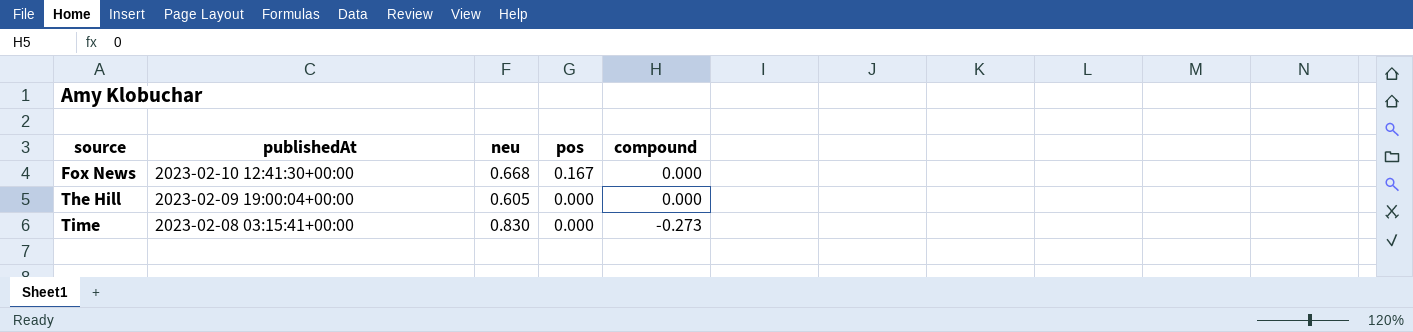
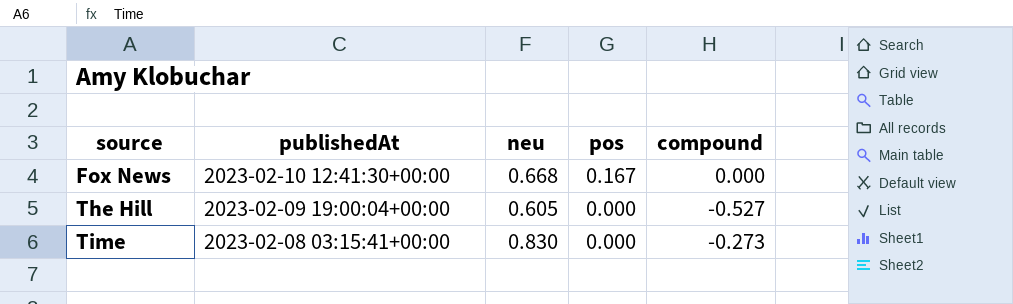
The Hill | compound: 0.000 -> -0.527

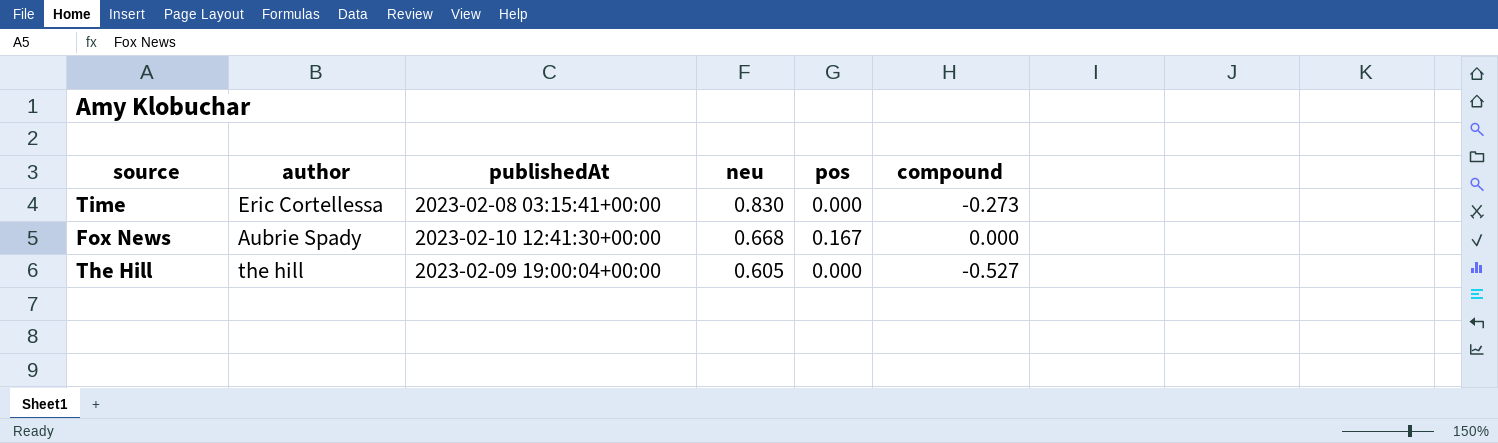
row order: source ascending -> neu descending
column author | position: none -> 2

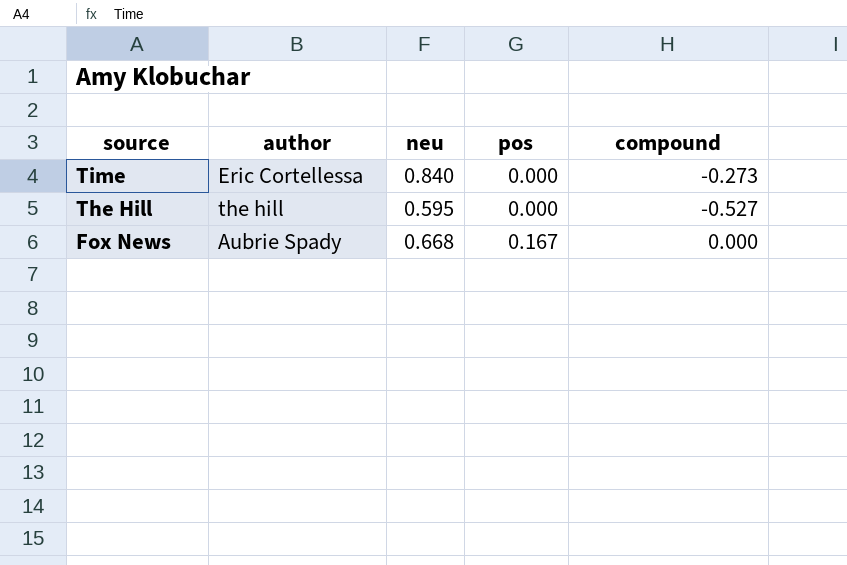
row order: neu descending -> source descending
column publishedAt | position: 3 -> none
Time | neu: 0.830 -> 0.840
The Hill | neu: 0.605 -> 0.595

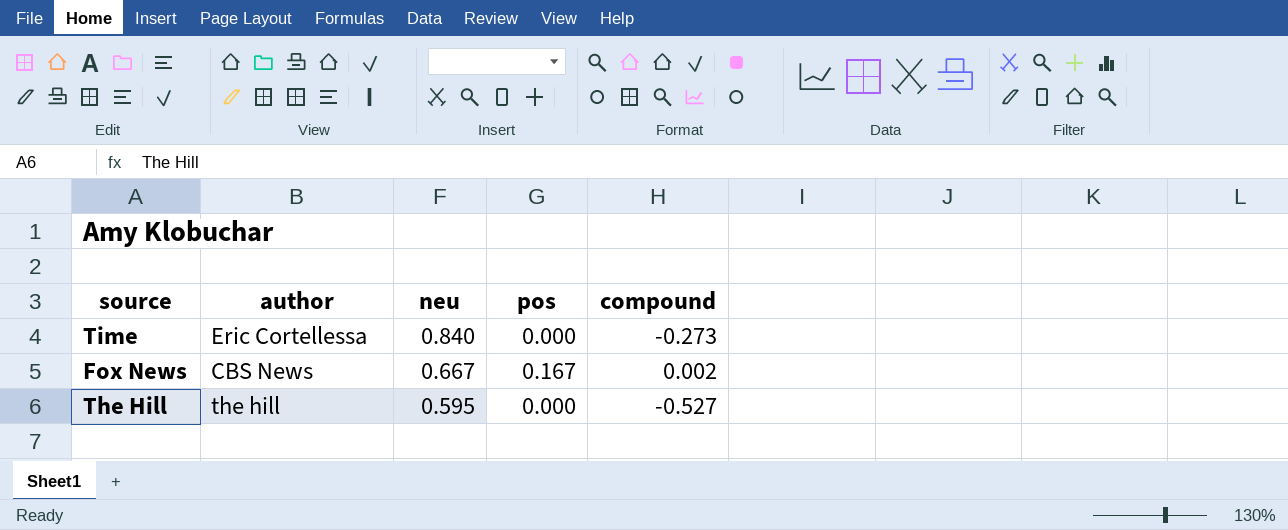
row order: source descending -> neu descending
Fox News | author: Aubrie Spady -> CBS News
Fox News | neu: 0.668 -> 0.667
Fox News | compound: 0.000 -> 0.002

